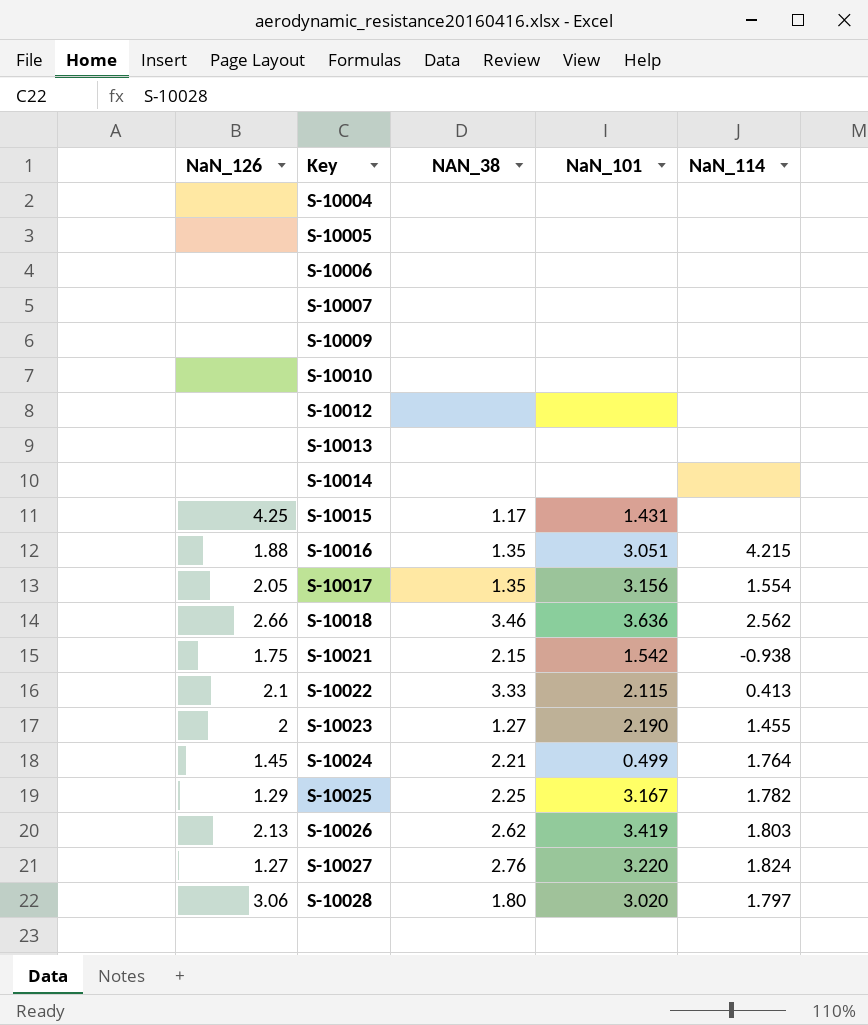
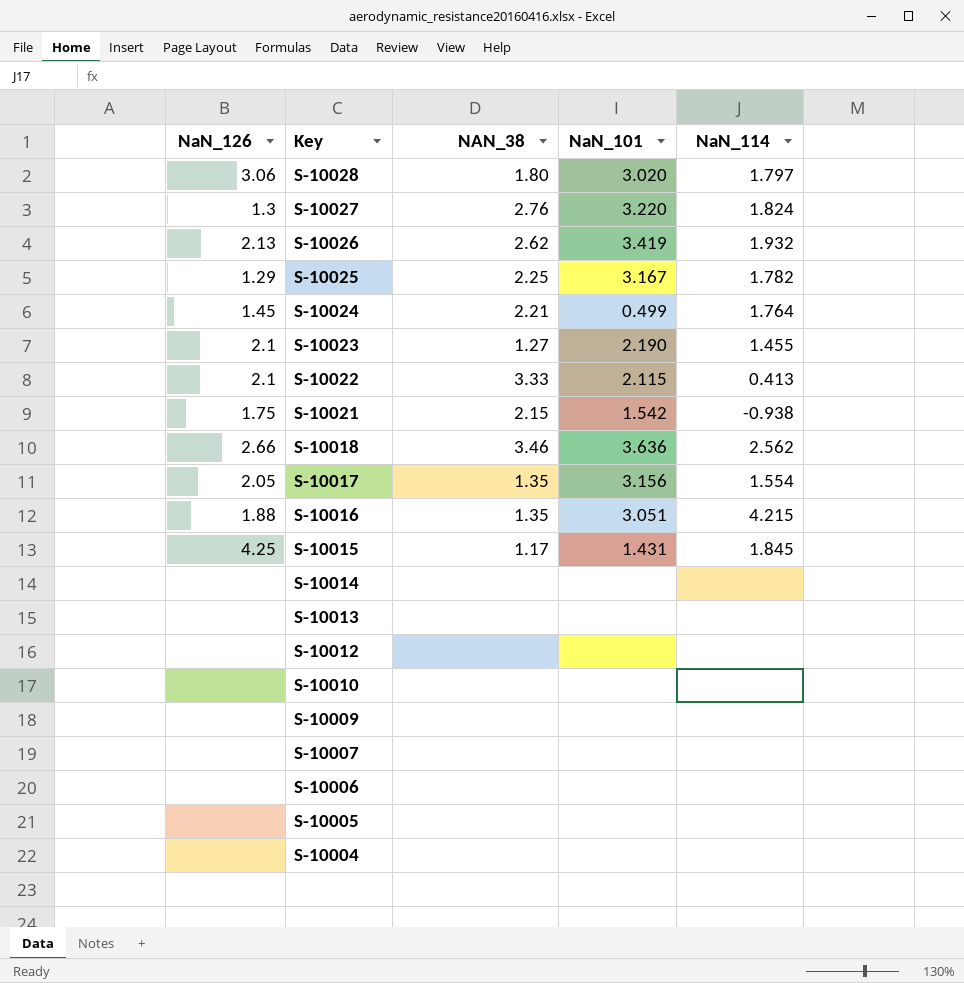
row order: Key ascending -> Key descending
S-10027 | NaN_126: 1.27 -> 1.3
S-10026 | NaN_114: 1.803 -> 1.932
S-10023 | NaN_126: 2 -> 2.1
S-10015 | NaN_114: none -> 1.845

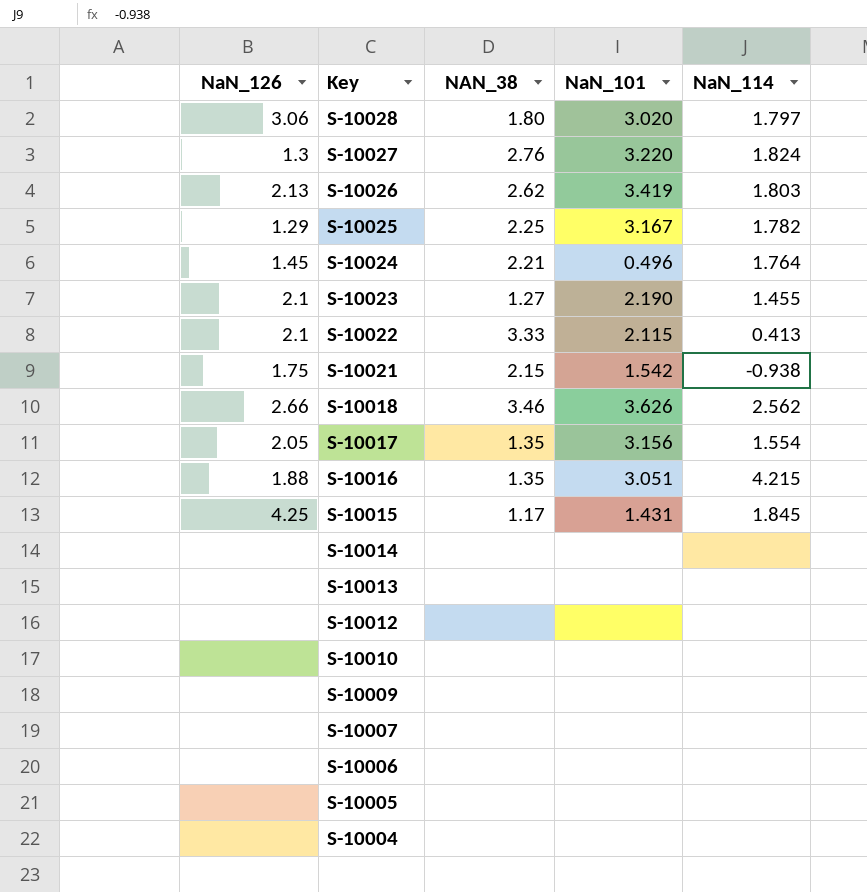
S-10026 | NaN_114: 1.932 -> 1.803
S-10024 | NaN_101: 0.499 -> 0.496
S-10018 | NaN_101: 3.636 -> 3.626

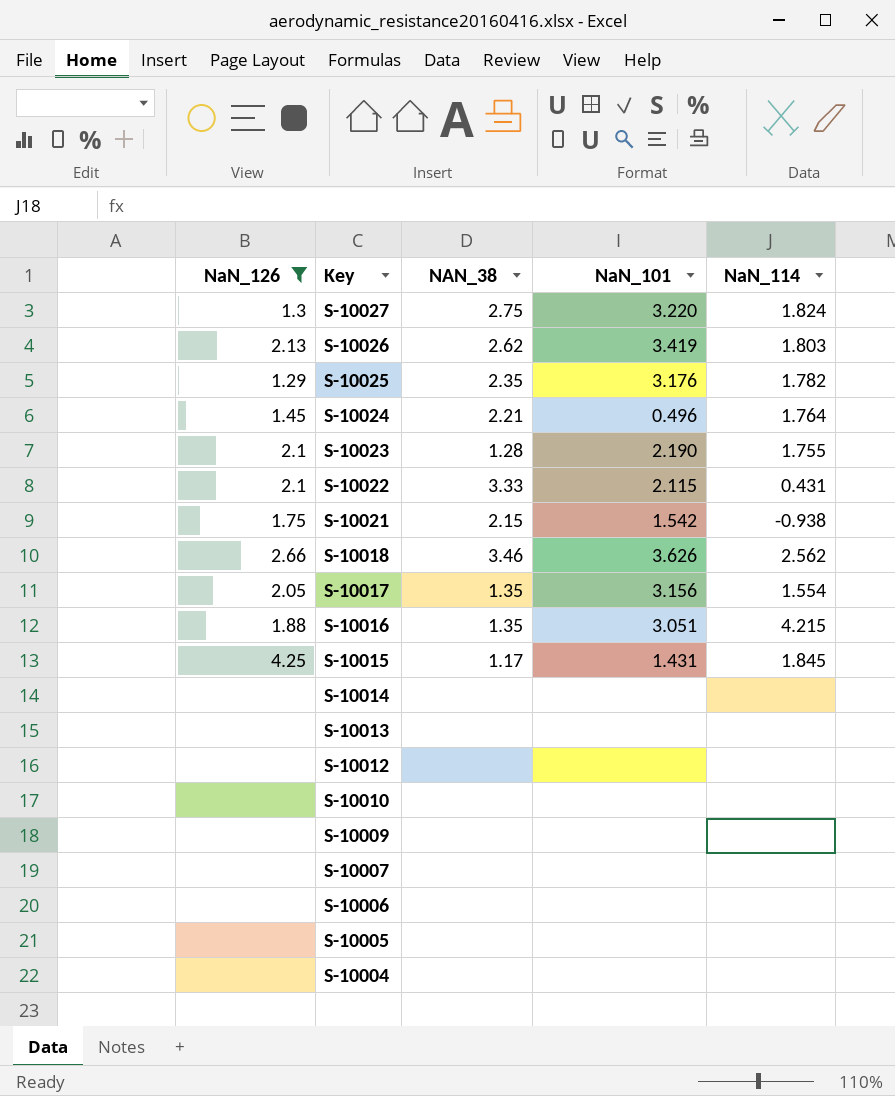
filter: none -> NaN_126 != 3.06
S-10027 | NAN_38: 2.76 -> 2.75
S-10025 | NAN_38: 2.25 -> 2.35
S-10025 | NaN_101: 3.167 -> 3.176
S-10023 | NAN_38: 1.27 -> 1.28
S-10023 | NaN_114: 1.455 -> 1.755
S-10022 | NaN_114: 0.413 -> 0.431

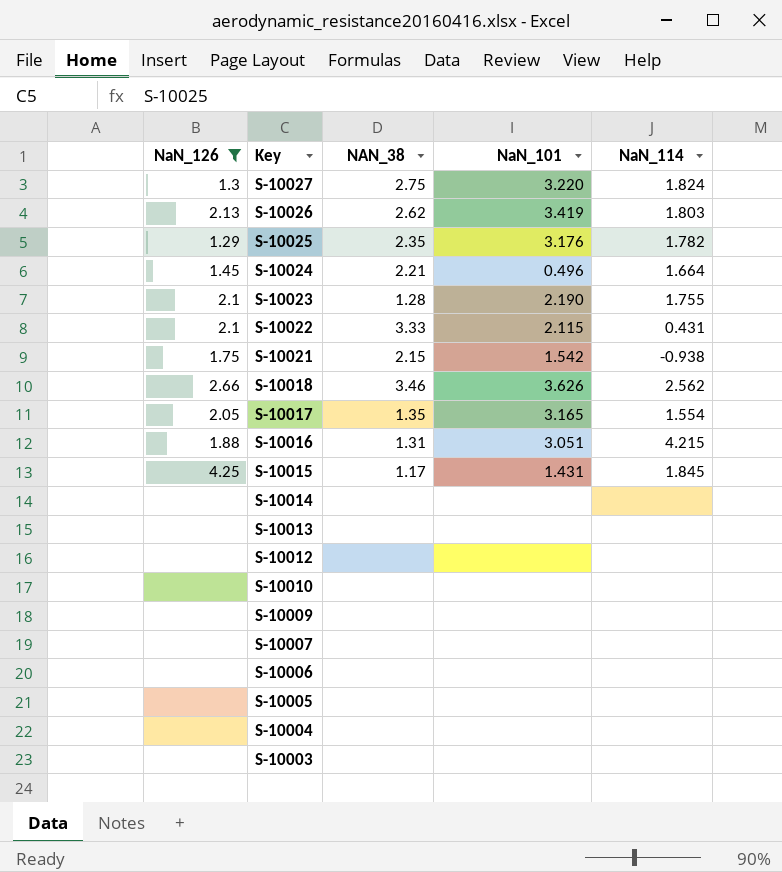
S-10024 | NaN_114: 1.764 -> 1.664
S-10017 | NaN_101: 3.156 -> 3.165
S-10016 | NAN_38: 1.35 -> 1.31
row S-10003: none -> none | none | none | none

